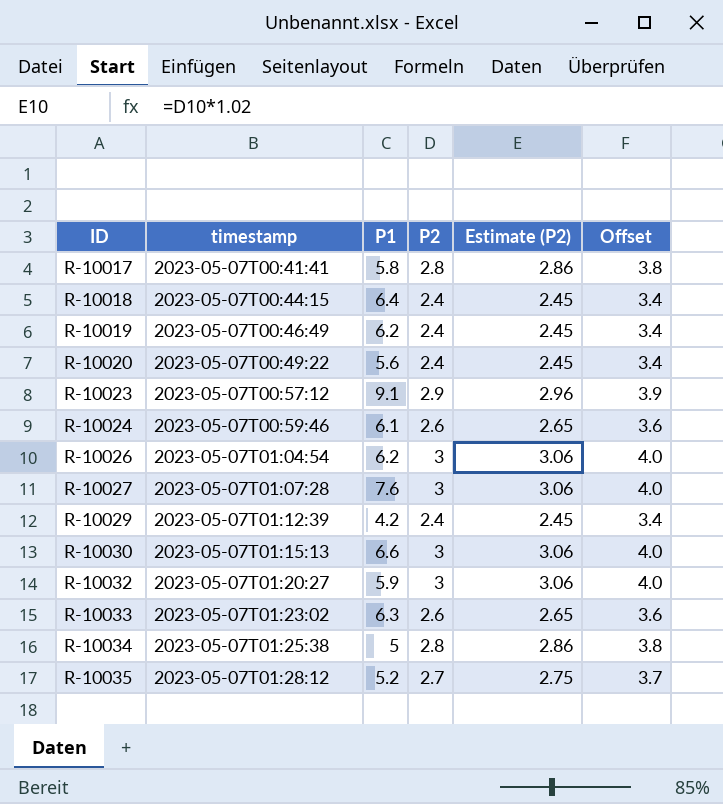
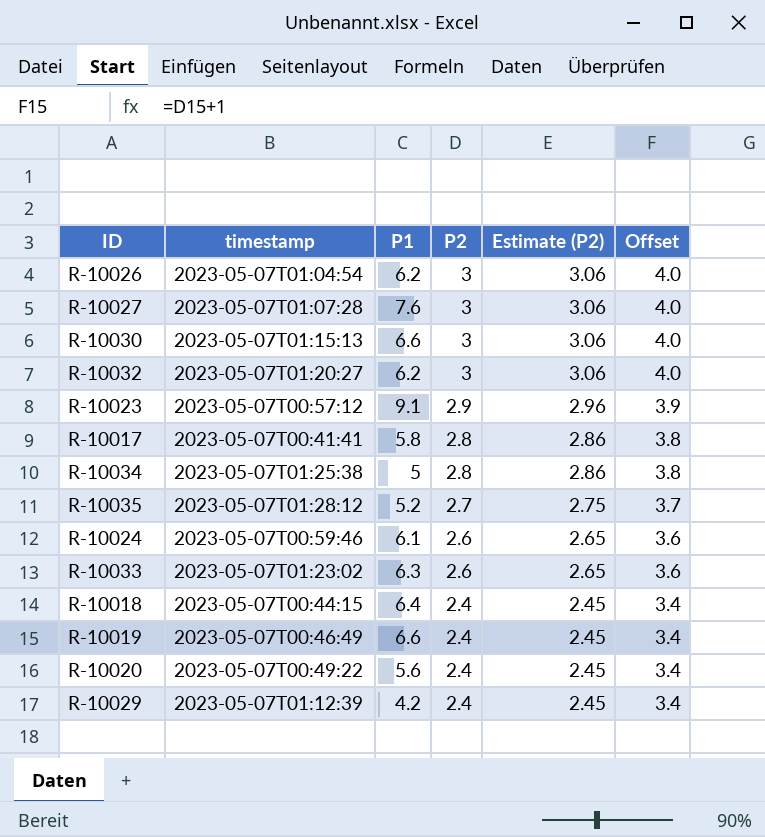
row order: ID ascending -> P2 descending
R-10032 | P1: 5.9 -> 6.2
R-10019 | P1: 6.2 -> 6.6

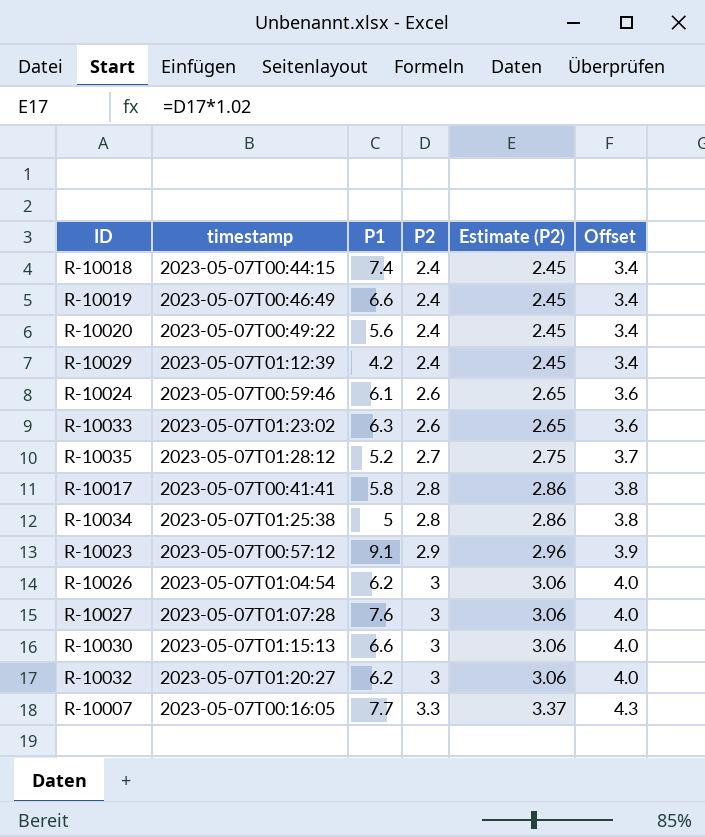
row order: P2 descending -> P2 ascending
R-10018 | P1: 6.4 -> 7.4
row R-10007: none -> 2023-05-07T00:16:05 | 7.7 | 3.3 | 3.37 | 4.3

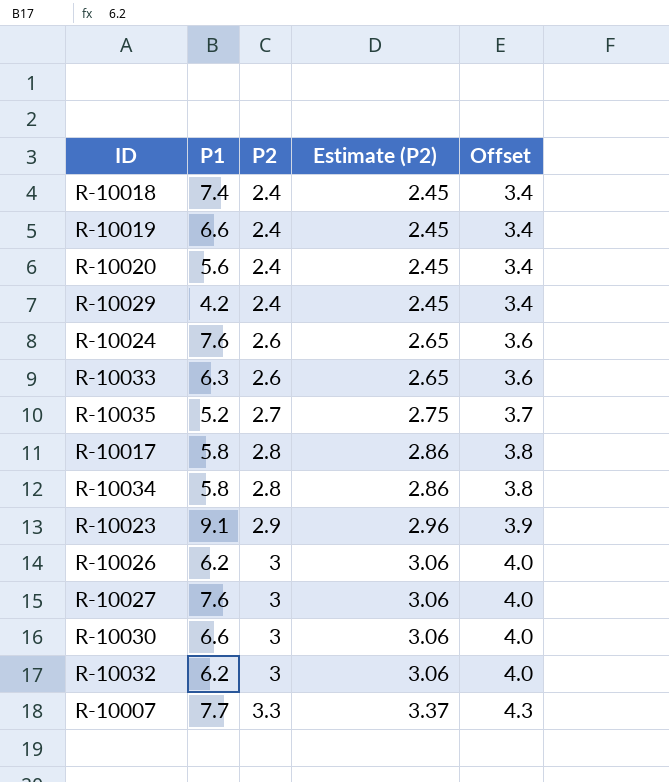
column timestamp | position: 2 -> none
R-10024 | P1: 6.1 -> 7.6
R-10034 | P1: 5 -> 5.8

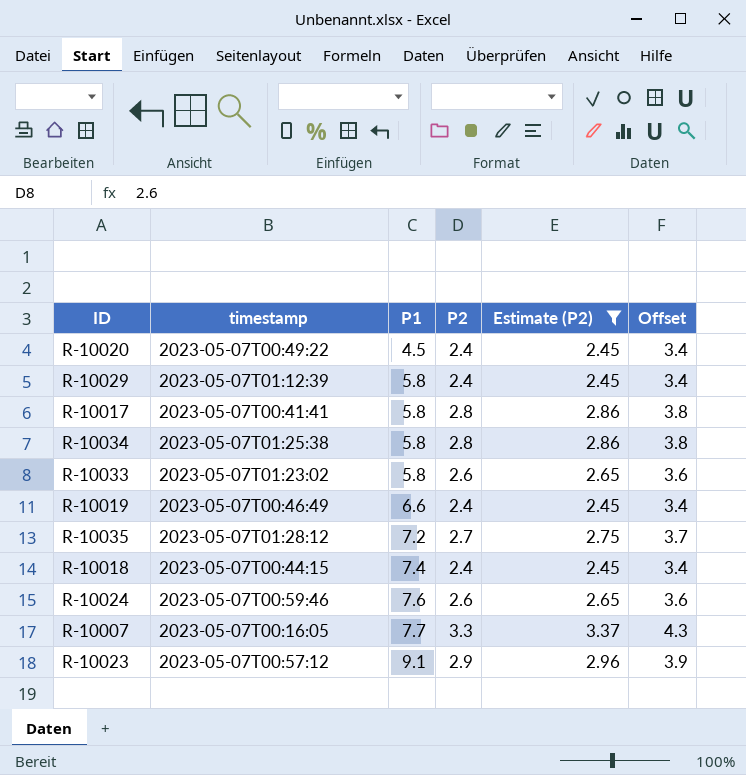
filter: none -> Estimate (P2) != 3.06
row order: P2 ascending -> P1 ascending
column timestamp | position: none -> 2
R-10020 | P1: 5.6 -> 4.5
R-10029 | P1: 4.2 -> 5.8
R-10033 | P1: 6.3 -> 5.8
R-10035 | P1: 5.2 -> 7.2

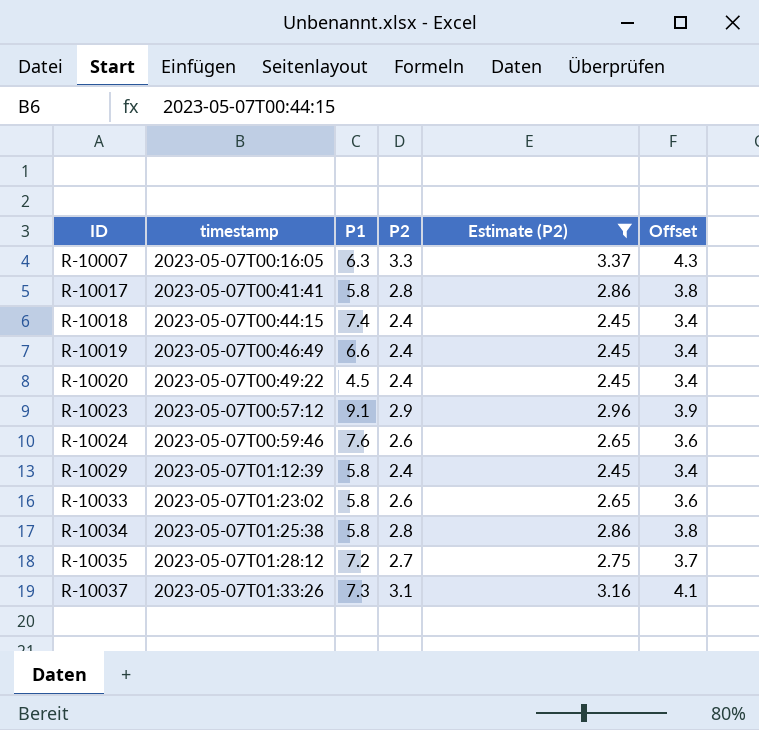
row order: P1 ascending -> ID ascending
R-10007 | P1: 7.7 -> 6.3
row R-10037: none -> 2023-05-07T01:33:26 | 7.3 | 3.1 | 3.16 | 4.1

